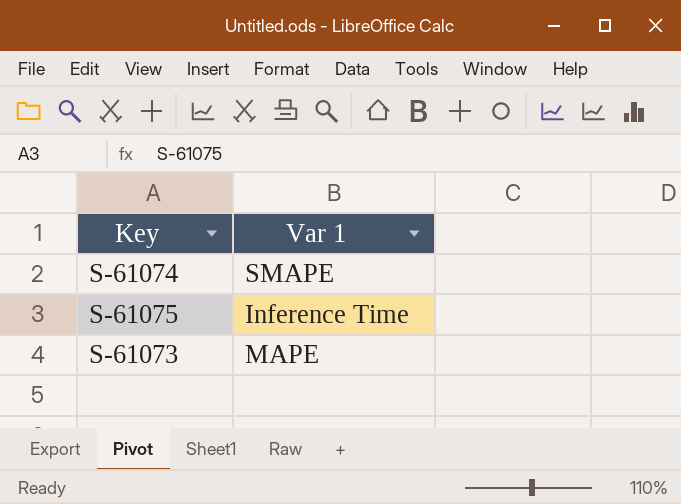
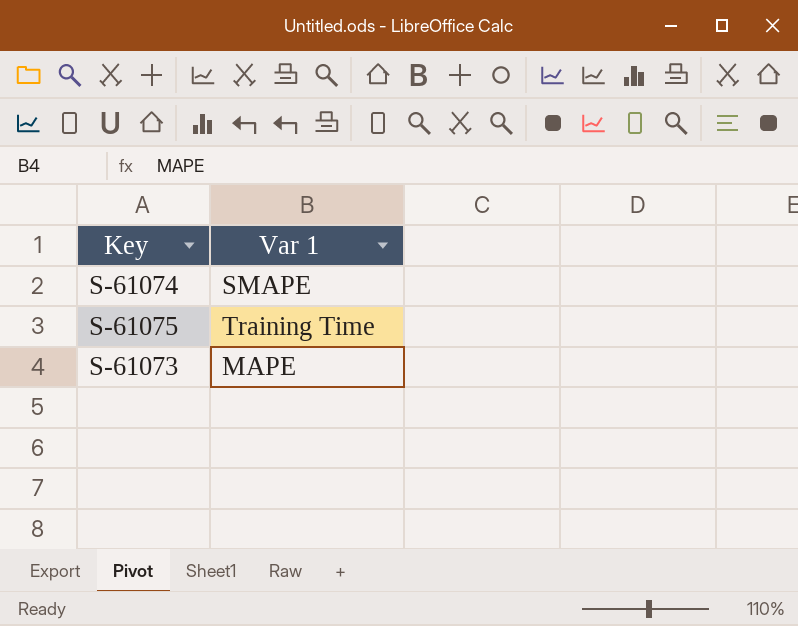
S-61075 | Var 1: Inference Time -> Training Time

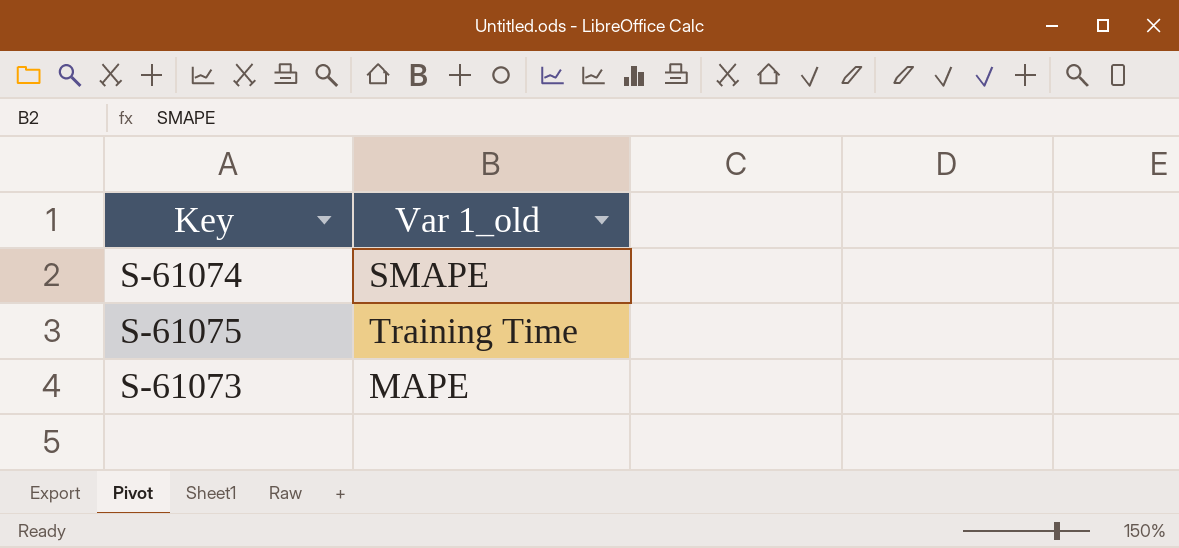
column name: Var 1 -> Var 1_old

